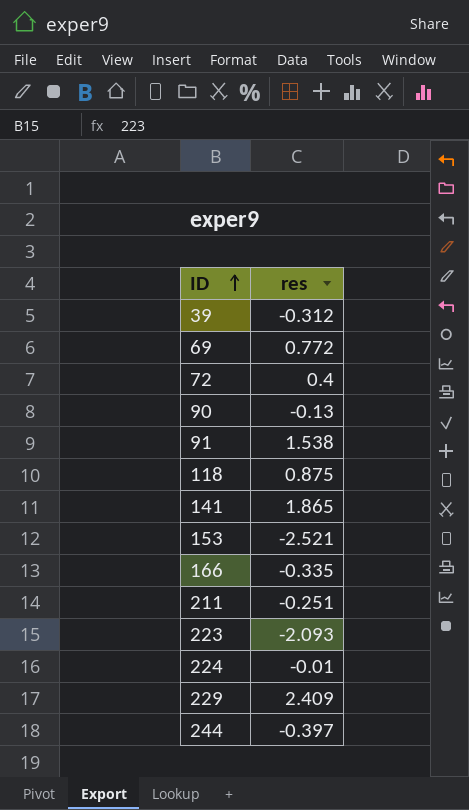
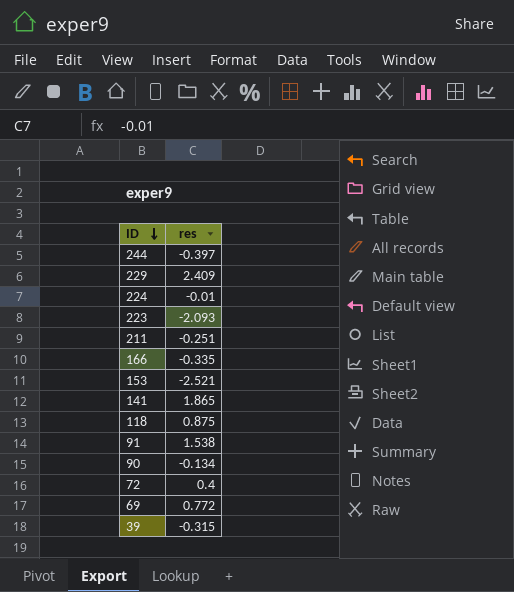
row order: ID ascending -> ID descending
90 | res: -0.13 -> -0.134
39 | res: -0.312 -> -0.315

